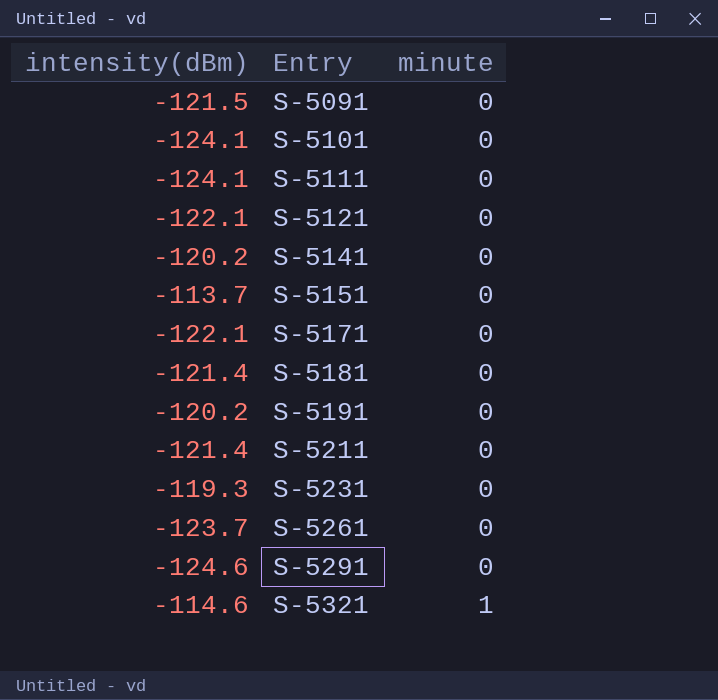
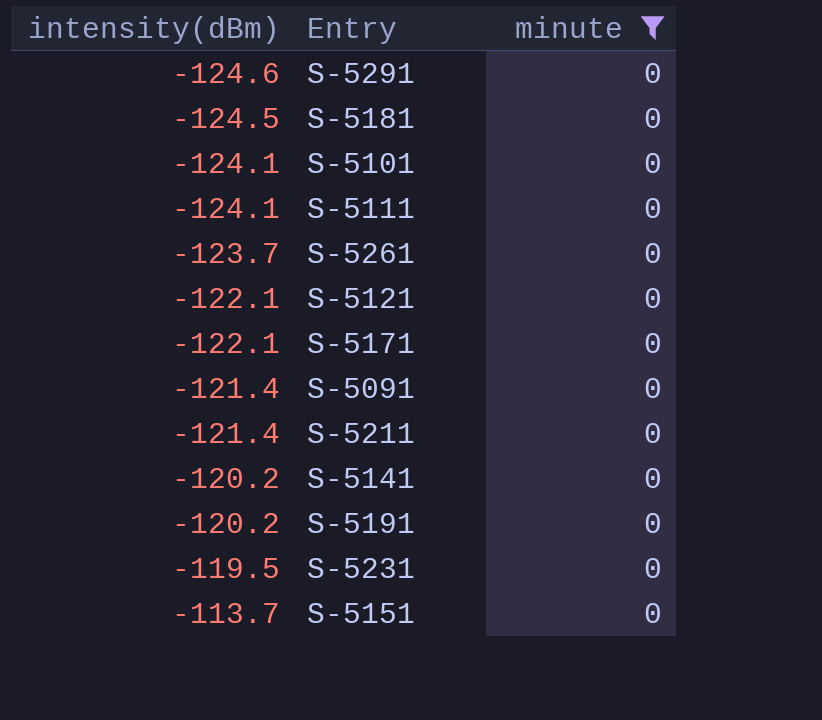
filter: none -> minute = 0
row order: Entry ascending -> intensity(dBm) ascending
S-5181 | intensity(dBm): -121.4 -> -124.5
S-5091 | intensity(dBm): -121.5 -> -121.4
S-5231 | intensity(dBm): -119.3 -> -119.5

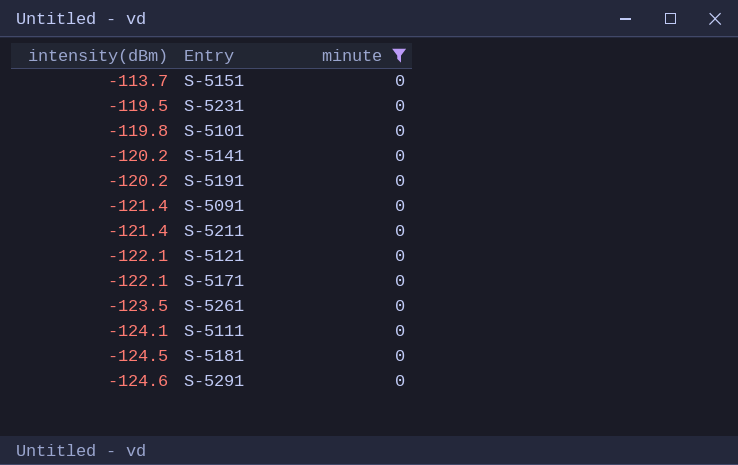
row order: intensity(dBm) ascending -> intensity(dBm) descending
S-5101 | intensity(dBm): -124.1 -> -119.8
S-5261 | intensity(dBm): -123.7 -> -123.5

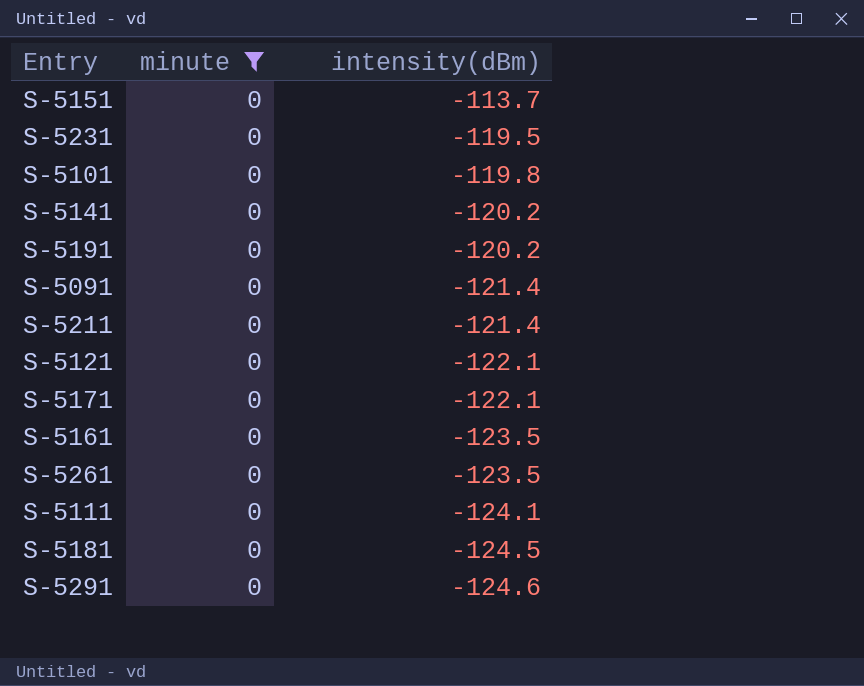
column intensity(dBm) | position: 1 -> 3
row S-5161: none -> 0 | -123.5

